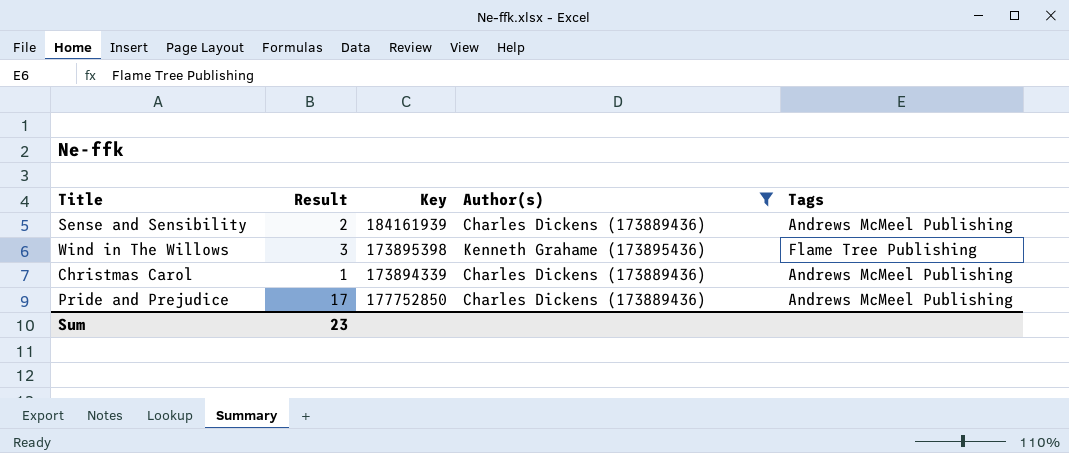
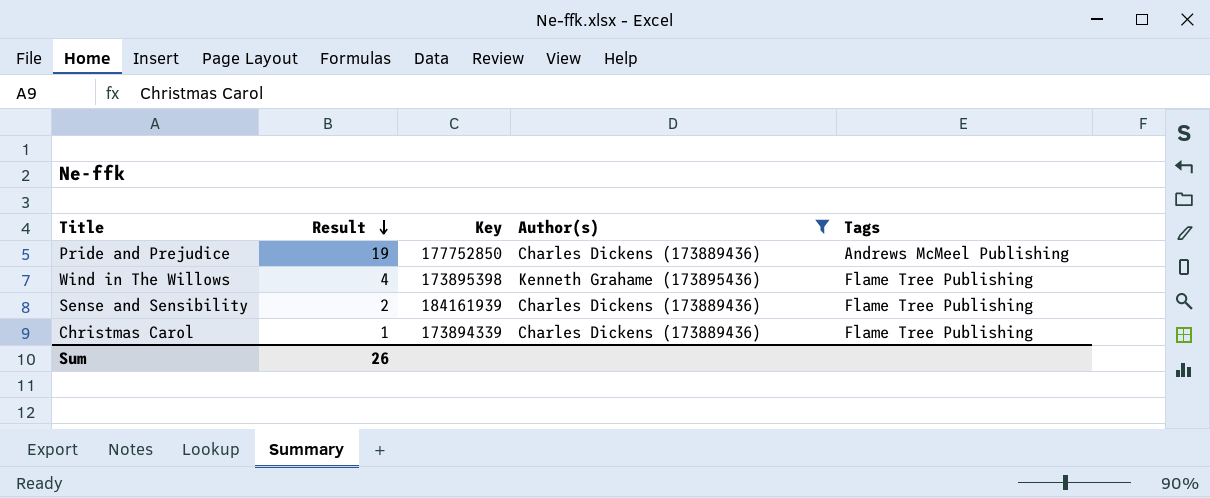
row order: none -> Result descending
Pride and Prejudice | Result: 17 -> 19
Wind in The Willows | Result: 3 -> 4
Sense and Sensibility | Tags: Andrews McMeel Publishing -> Flame Tree Publishing
Christmas Carol | Tags: Andrews McMeel Publishing -> Flame Tree Publishing
Sum | Result: 23 -> 26

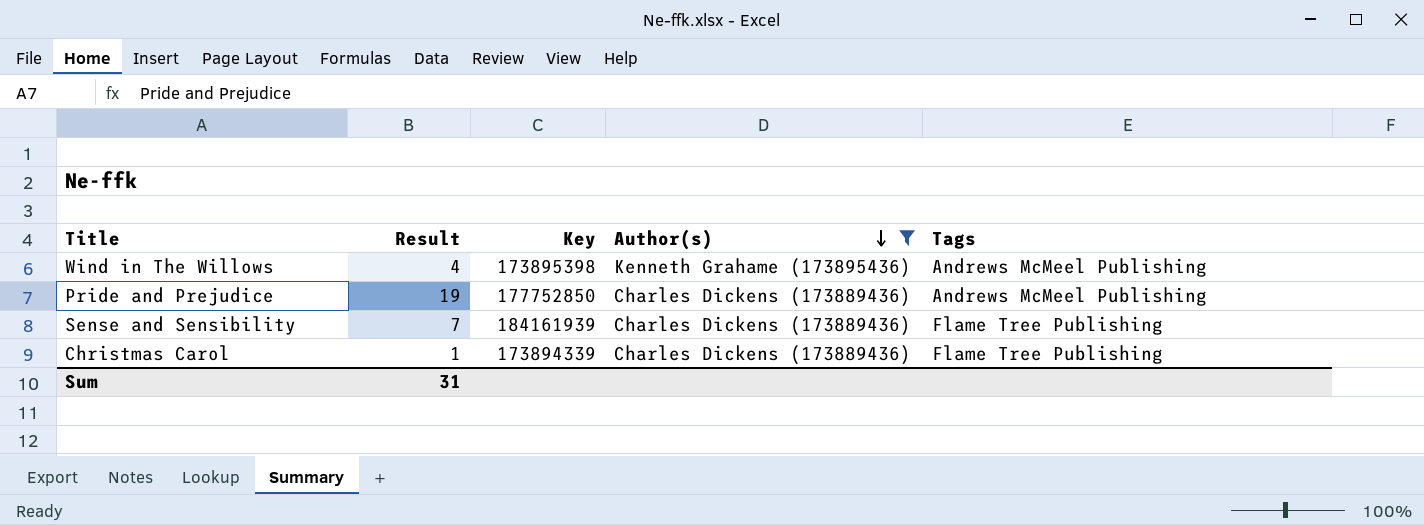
row order: Result descending -> Author(s) descending
Wind in The Willows | Tags: Flame Tree Publishing -> Andrews McMeel Publishing
Sense and Sensibility | Result: 2 -> 7
Sum | Result: 26 -> 31

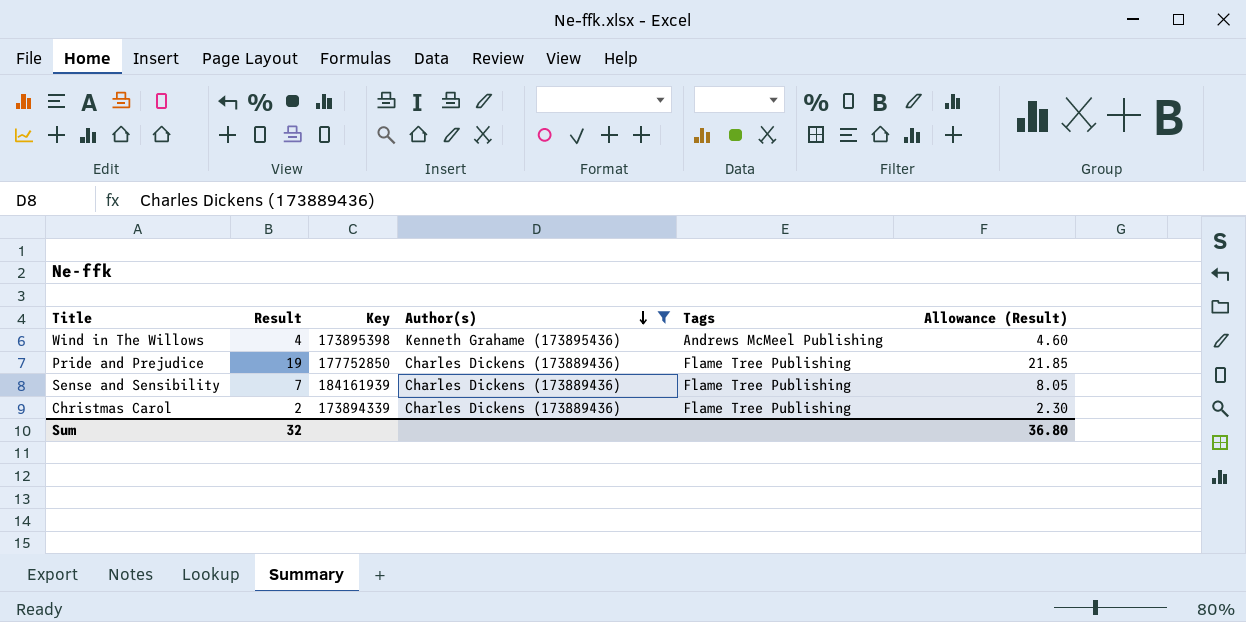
column Allowance (Result) | formula: none -> [Result] * 1.15
Pride and Prejudice | Tags: Andrews McMeel Publishing -> Flame Tree Publishing
Christmas Carol | Result: 1 -> 2
Sum | Result: 31 -> 32

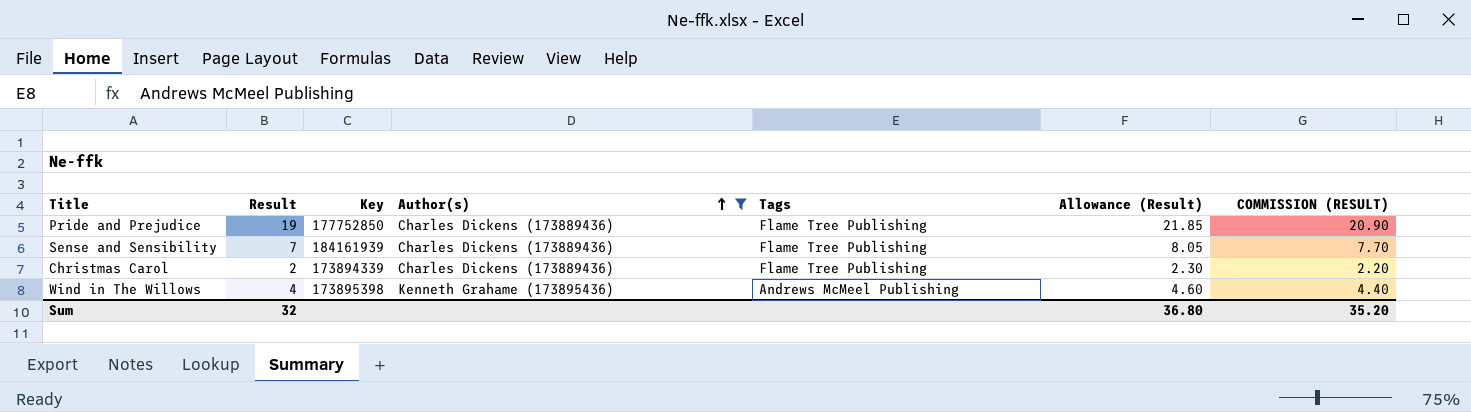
row order: Author(s) descending -> Author(s) ascending
column COMMISSION (RESULT) | formula: none -> [Result] * 1.1

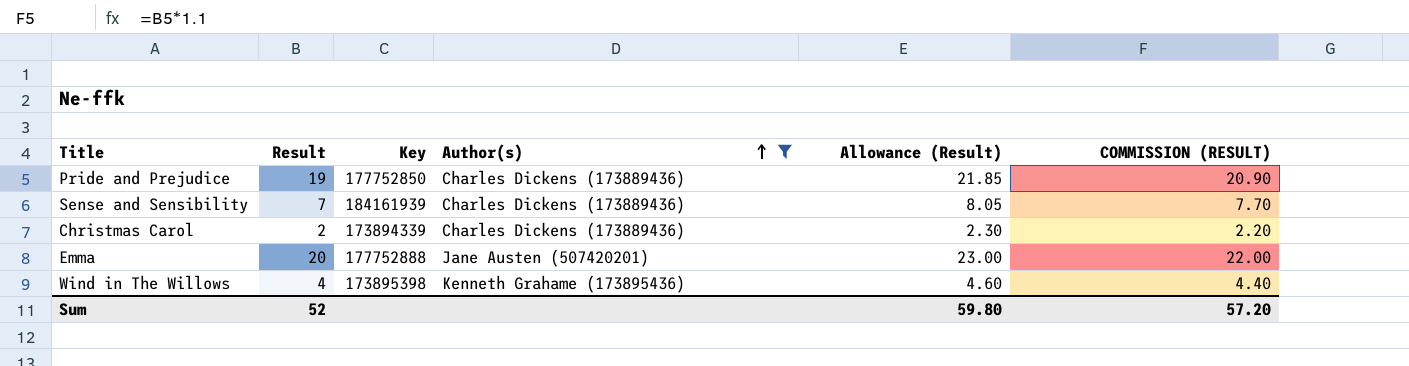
column Tags | position: 5 -> none
row Emma: none -> 20 | 177752888 | Jane Austen (507420201) | 23.00 | 22.00
Sum | Result: 32 -> 52
Sum | Allowance (Result): 36.80 -> 59.80
Sum | COMMISSION (RESULT): 35.20 -> 57.20

